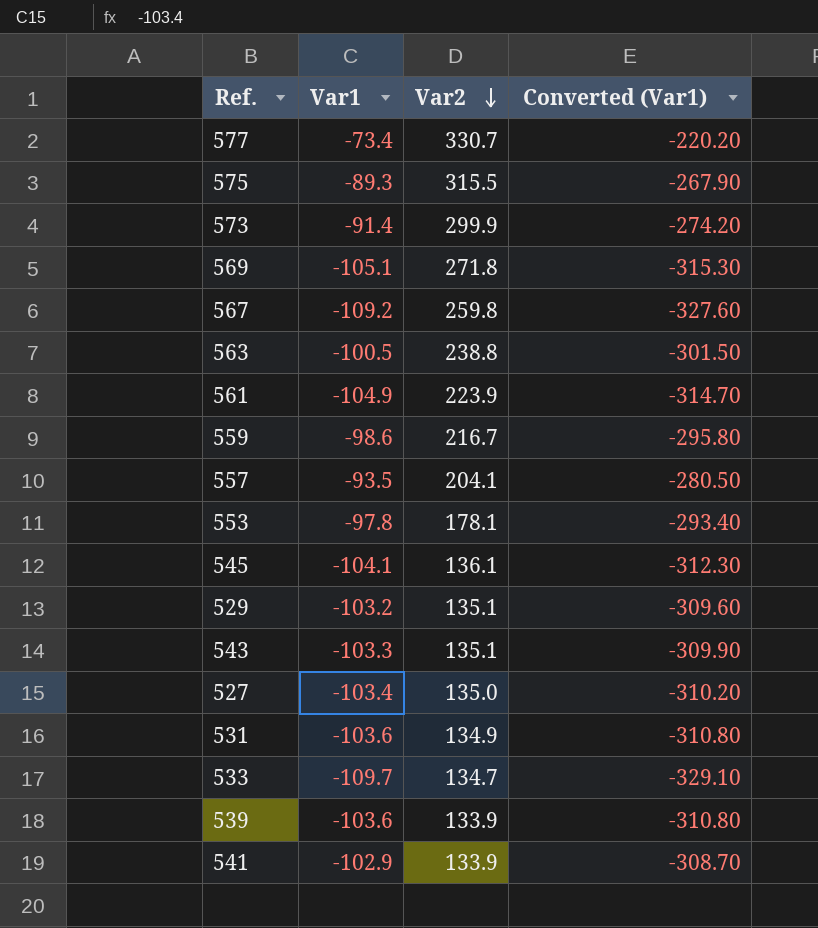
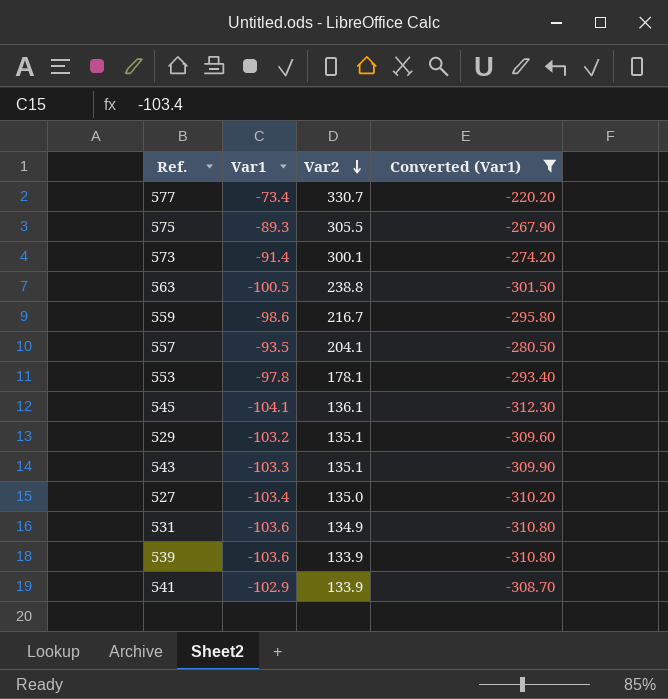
filter: none -> Converted (Var1) >= -312.30
575 | Var2: 315.5 -> 305.5
573 | Var2: 299.9 -> 300.1

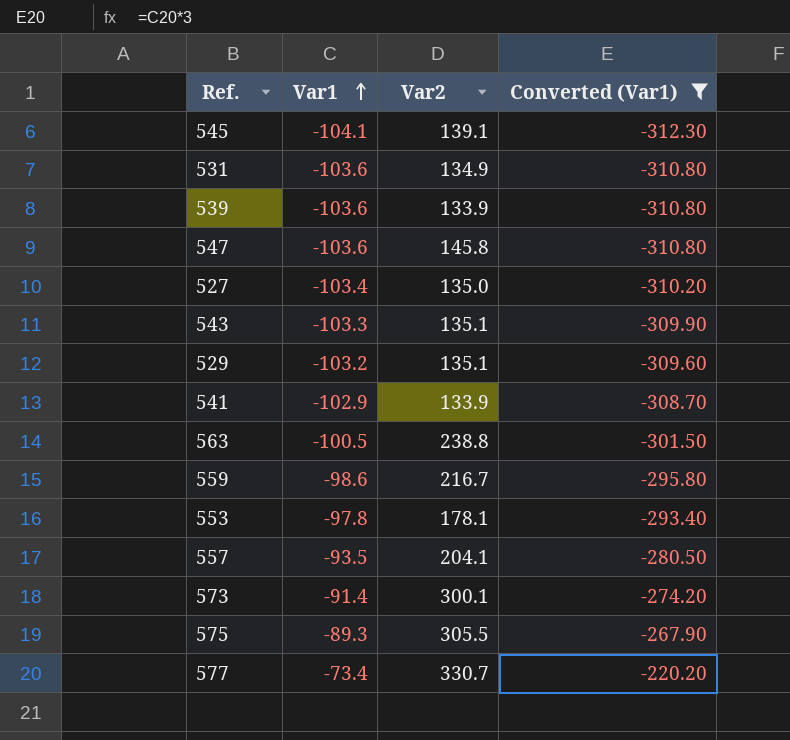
row order: Var2 descending -> Var1 ascending
545 | Var2: 136.1 -> 139.1
row 547: none -> -103.6 | 145.8 | -310.80

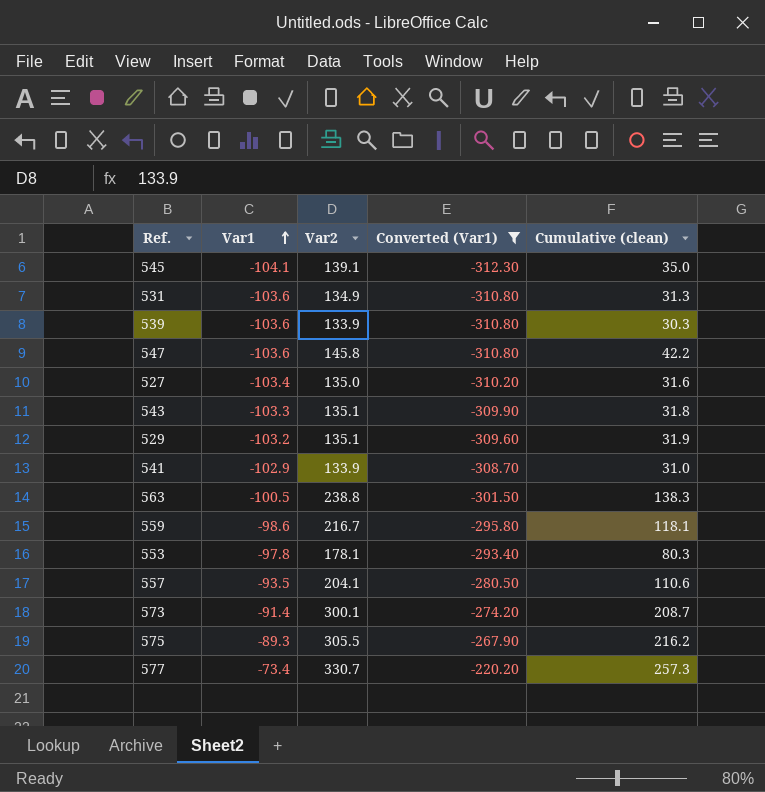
column Cumulative (clean) | formula: none -> [Var1] + [Var2]

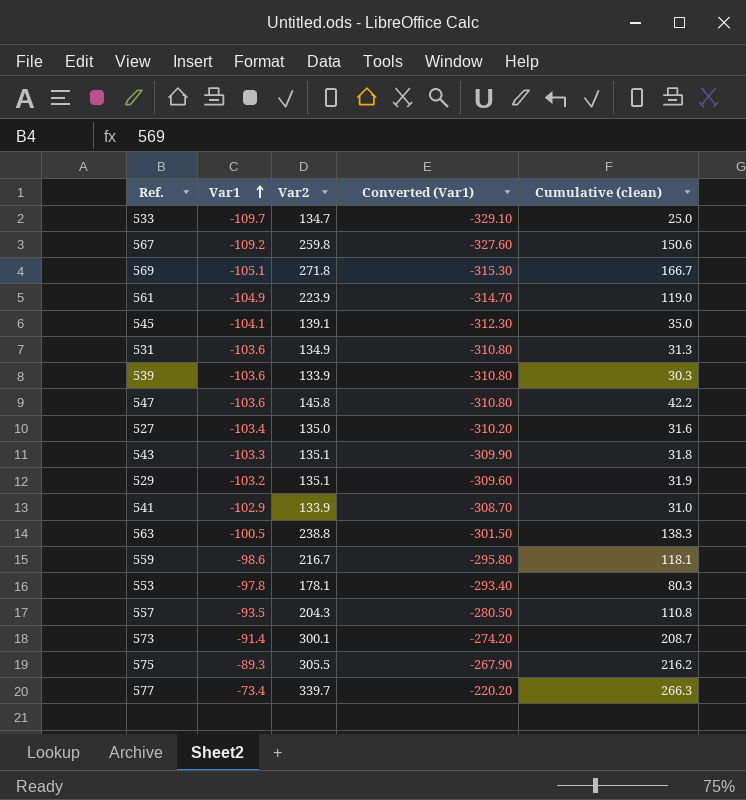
filter: Converted (Var1) >= -312.30 -> none
557 | Var2: 204.1 -> 204.3
557 | Cumulative (clean): 110.6 -> 110.8
577 | Var2: 330.7 -> 339.7
577 | Cumulative (clean): 257.3 -> 266.3

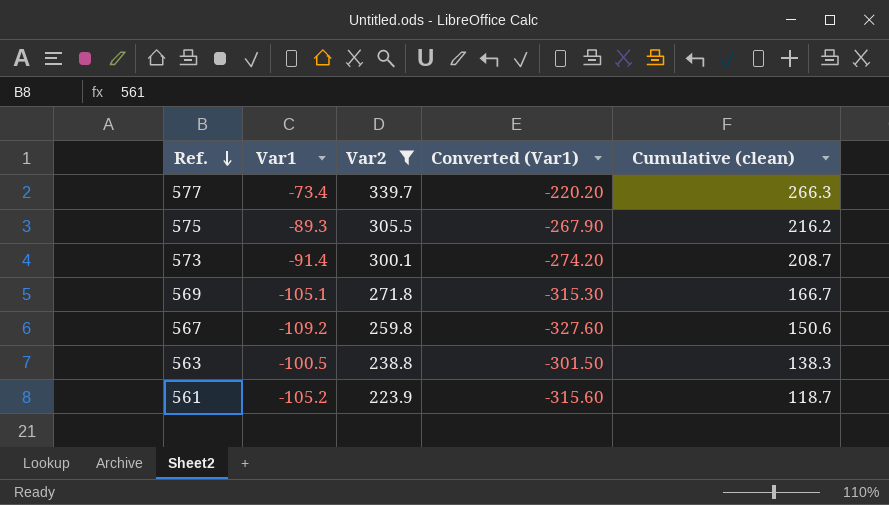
filter: none -> Var2 >= 223.9
row order: Var1 ascending -> Ref. descending
561 | Var1: -104.9 -> -105.2
561 | Converted (Var1): -314.70 -> -315.60
561 | Cumulative (clean): 119.0 -> 118.7

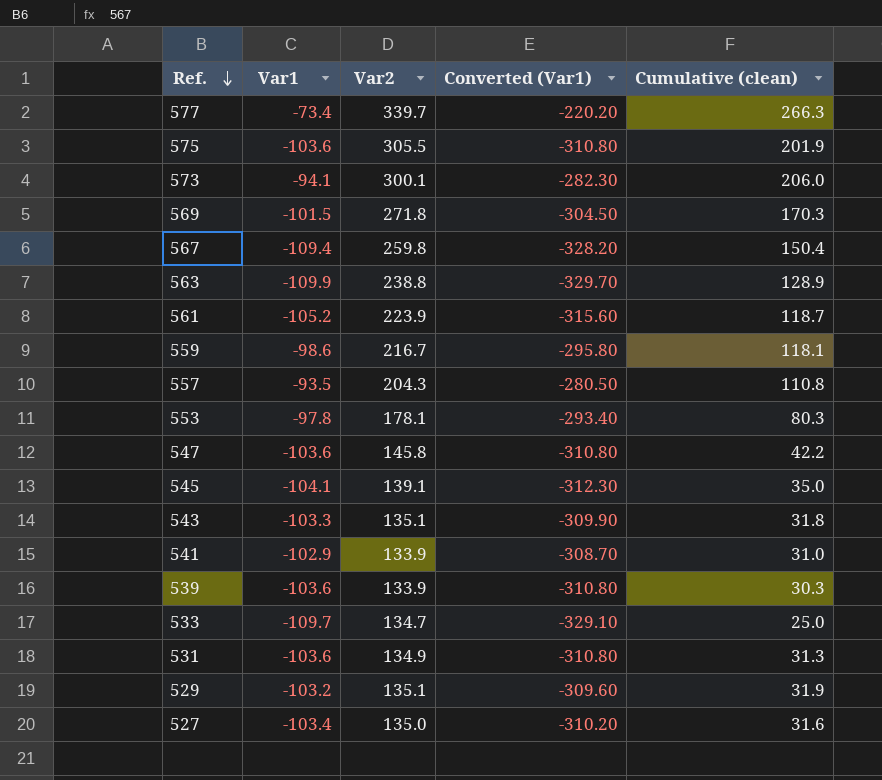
filter: Var2 >= 223.9 -> none
575 | Var1: -89.3 -> -103.6
575 | Converted (Var1): -267.90 -> -310.80
575 | Cumulative (clean): 216.2 -> 201.9
573 | Var1: -91.4 -> -94.1
573 | Converted (Var1): -274.20 -> -282.30
573 | Cumulative (clean): 208.7 -> 206.0
569 | Var1: -105.1 -> -101.5
569 | Converted (Var1): -315.30 -> -304.50
569 | Cumulative (clean): 166.7 -> 170.3
567 | Var1: -109.2 -> -109.4
567 | Converted (Var1): -327.60 -> -328.20
567 | Cumulative (clean): 150.6 -> 150.4
563 | Var1: -100.5 -> -109.9
563 | Converted (Var1): -301.50 -> -329.70
563 | Cumulative (clean): 138.3 -> 128.9

